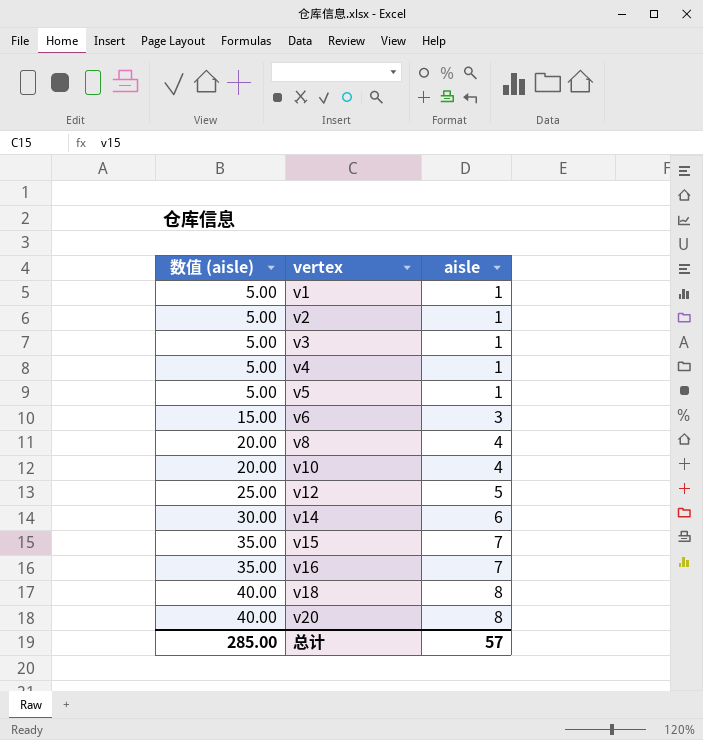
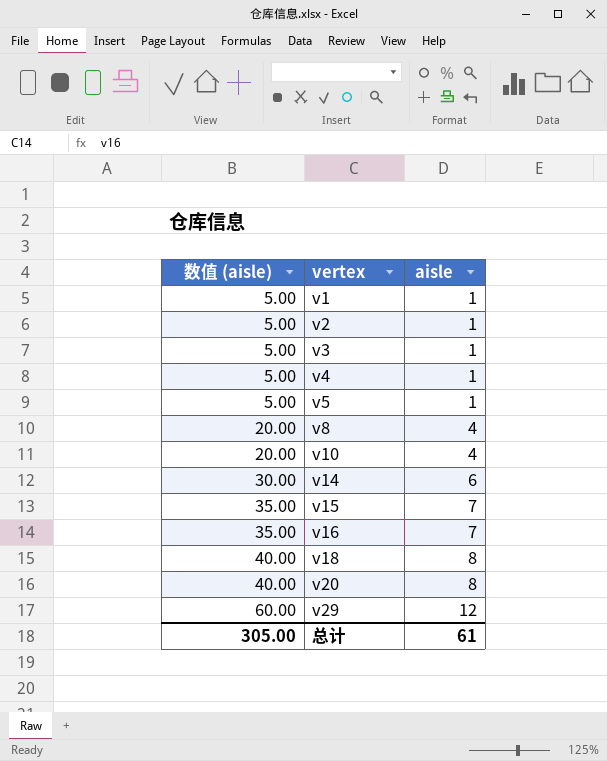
row v6: 15.00 | 3 -> none
row v12: 25.00 | 5 -> none
row v29: none -> 60.00 | 12
总计 | 数值 (aisle): 285.00 -> 305.00
总计 | aisle: 57 -> 61

